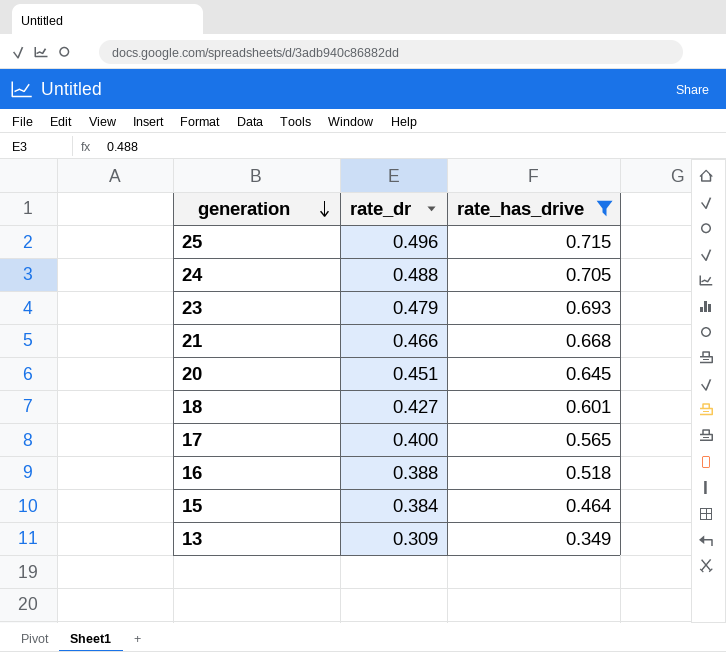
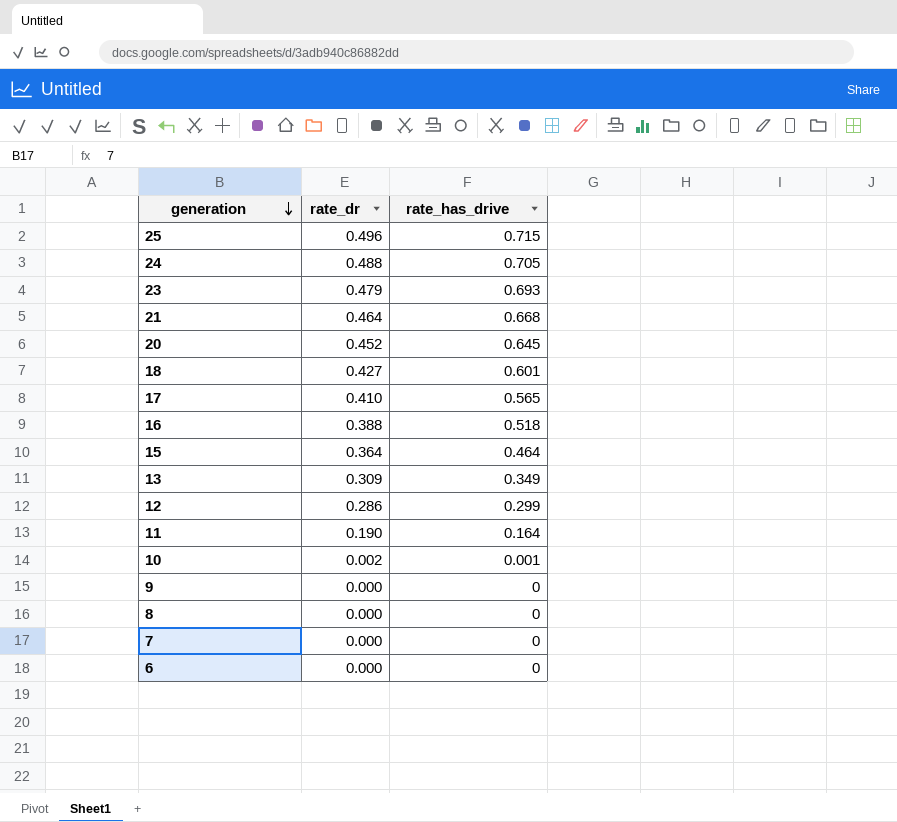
filter: rate_has_drive >= 0.349 -> none
21 | rate_dr: 0.466 -> 0.464
20 | rate_dr: 0.451 -> 0.452
17 | rate_dr: 0.400 -> 0.410
15 | rate_dr: 0.384 -> 0.364

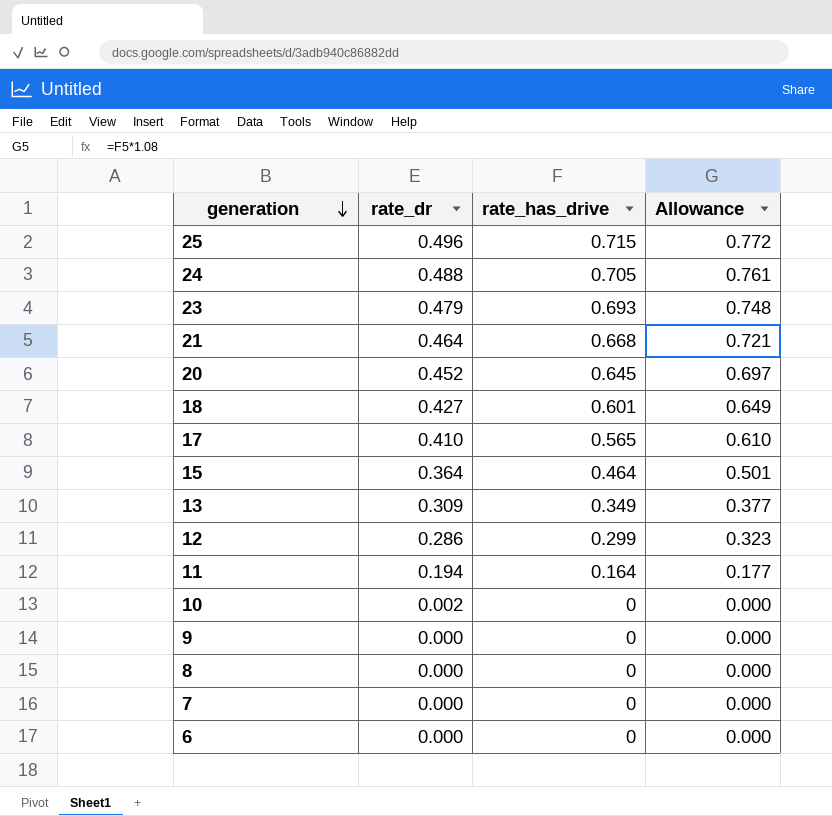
column Allowance | formula: none -> [rate_has_drive] * 1.08
row 16: 0.388 | 0.518 -> none
11 | rate_dr: 0.190 -> 0.194
10 | rate_has_drive: 0.001 -> 0

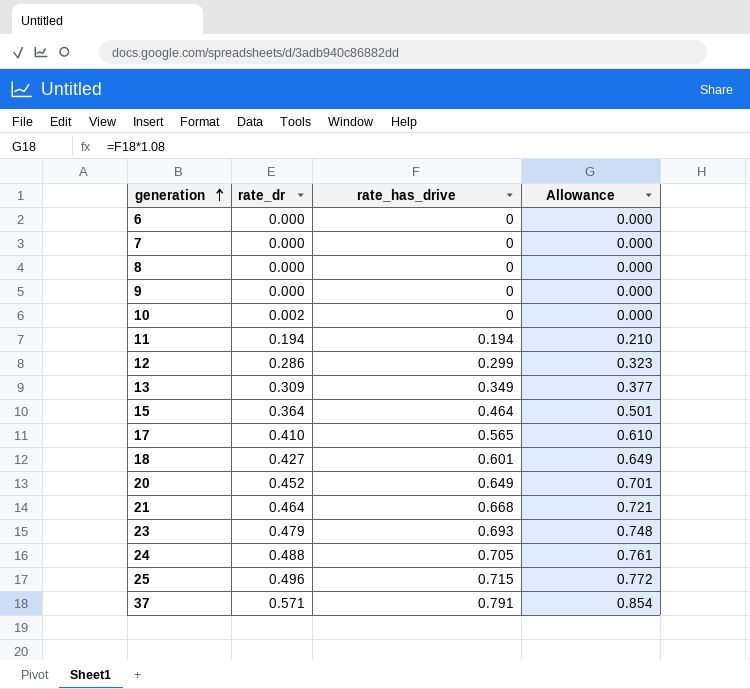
row order: generation descending -> generation ascending
11 | rate_has_drive: 0.164 -> 0.194
11 | Allowance: 0.177 -> 0.210
20 | rate_has_drive: 0.645 -> 0.649
20 | Allowance: 0.697 -> 0.701
row 37: none -> 0.571 | 0.791 | 0.854

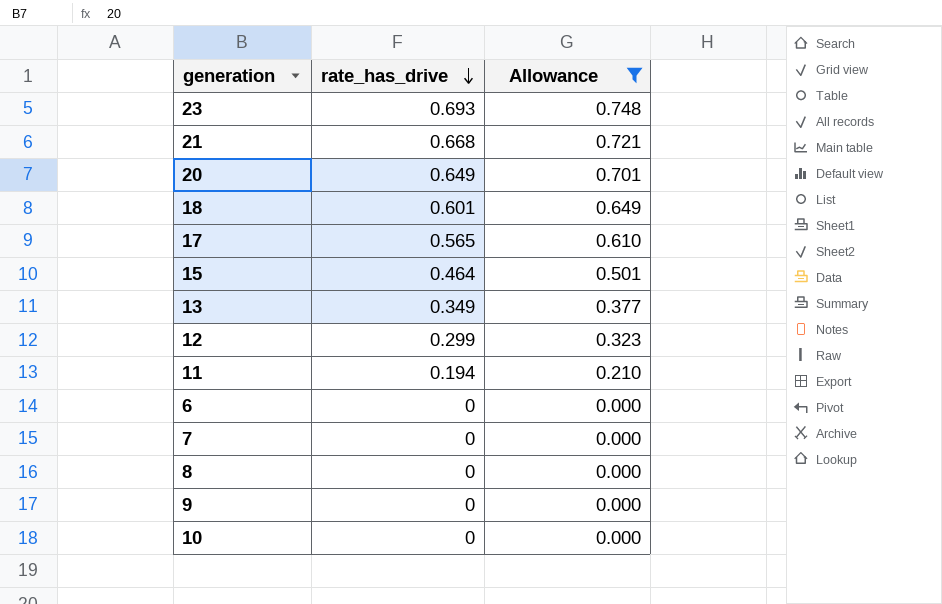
filter: none -> Allowance <= 0.748
row order: generation ascending -> rate_has_drive descending
column rate_dr | position: 2 -> none

